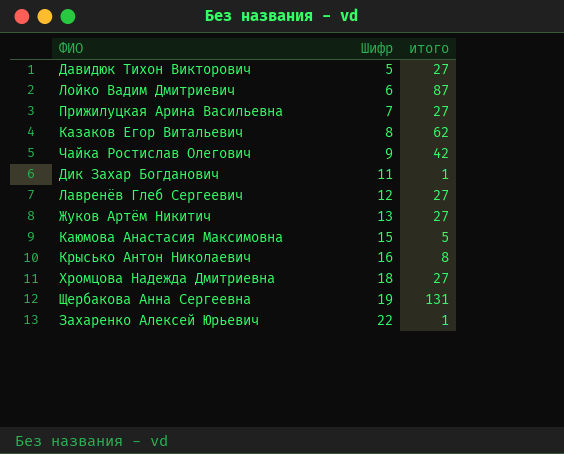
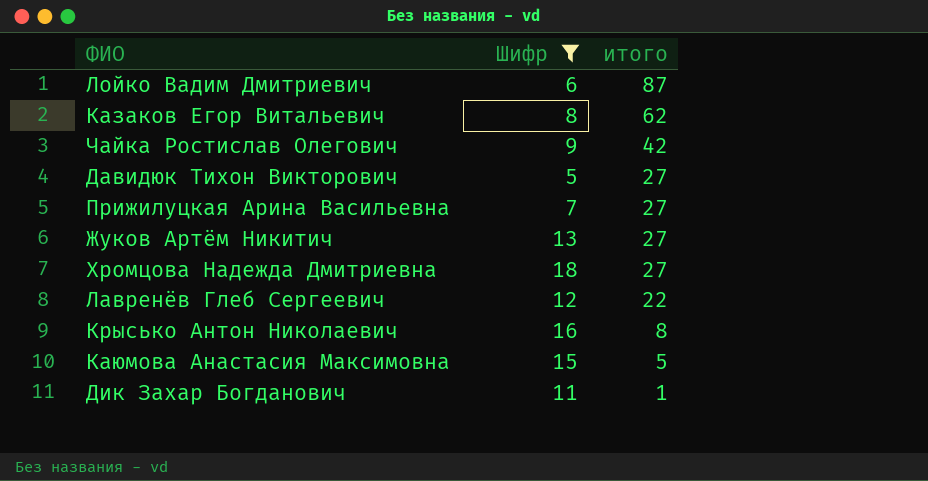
filter: none -> Шифр <= 18
row order: Шифр ascending -> итого descending
Лавренёв Глеб Сергеевич | итого: 27 -> 22

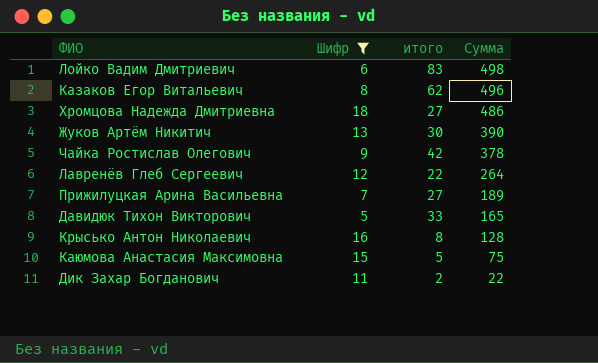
row order: итого descending -> Сумма descending
column Сумма | formula: none -> [Шифр] * [итого]
Лойко Вадим Дмитриевич | итого: 87 -> 83
Жуков Артём Никитич | итого: 27 -> 30
Давидюк Тихон Викторович | итого: 27 -> 33
Дик Захар Богданович | итого: 1 -> 2

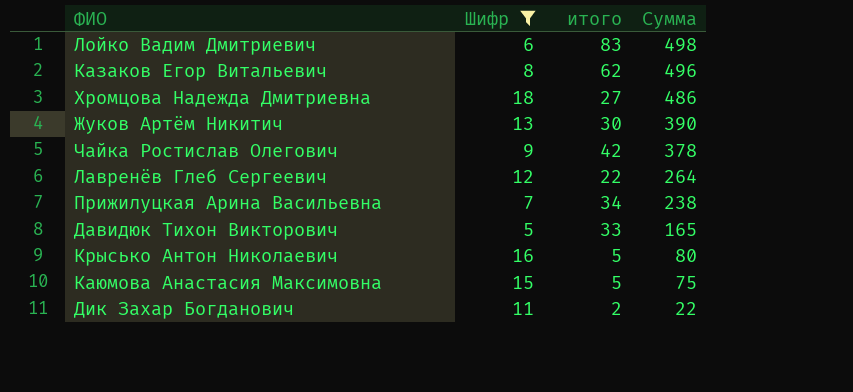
Прижилуцкая Арина Васильевна | итого: 27 -> 34
Прижилуцкая Арина Васильевна | Сумма: 189 -> 238
Крысько Антон Николаевич | итого: 8 -> 5
Крысько Антон Николаевич | Сумма: 128 -> 80

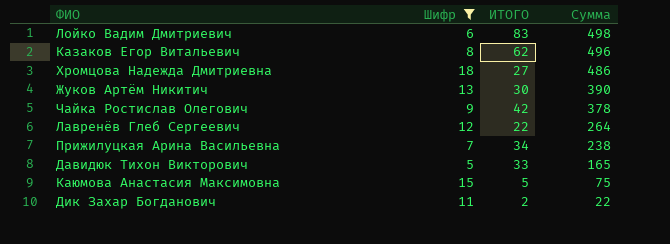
column name: итого -> ИТОГО
row Крысько Антон Николаевич: 16 | 5 | 80 -> none

